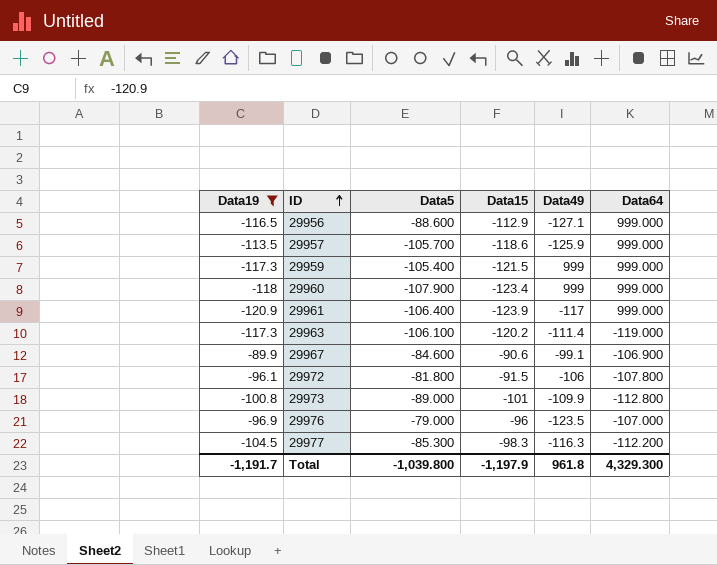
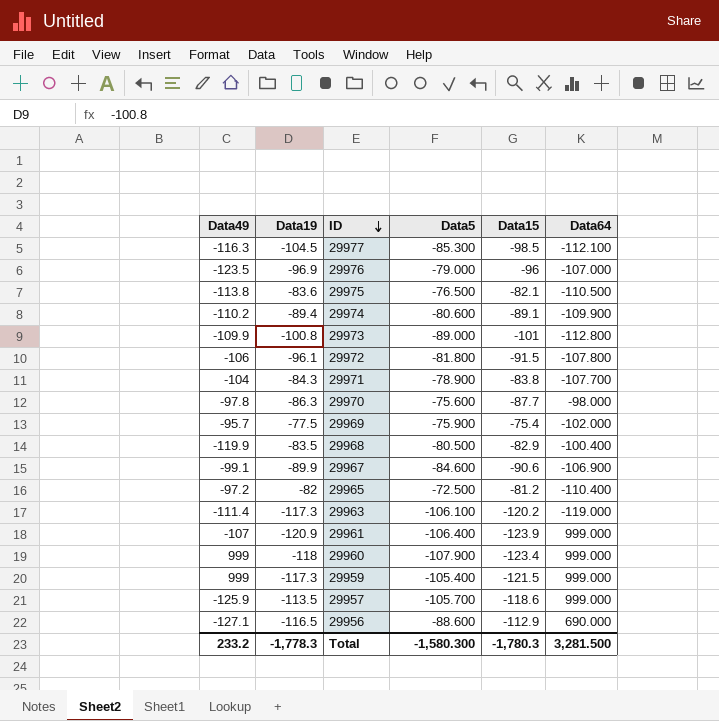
filter: Data19 <= -89.9 -> none
row order: ID ascending -> ID descending
column Data49 | position: 5 -> 1
29977 | Data15: -98.3 -> -98.5
29977 | Data64: -112.200 -> -112.100
29961 | Data49: -117 -> -107
29956 | Data64: 999.000 -> 690.000
Total | Data49: 961.8 -> 233.2
Total | Data19: -1,191.7 -> -1,778.3
Total | Data5: -1,039.800 -> -1,580.300
Total | Data15: -1,197.9 -> -1,780.3
Total | Data64: 4,329.300 -> 3,281.500

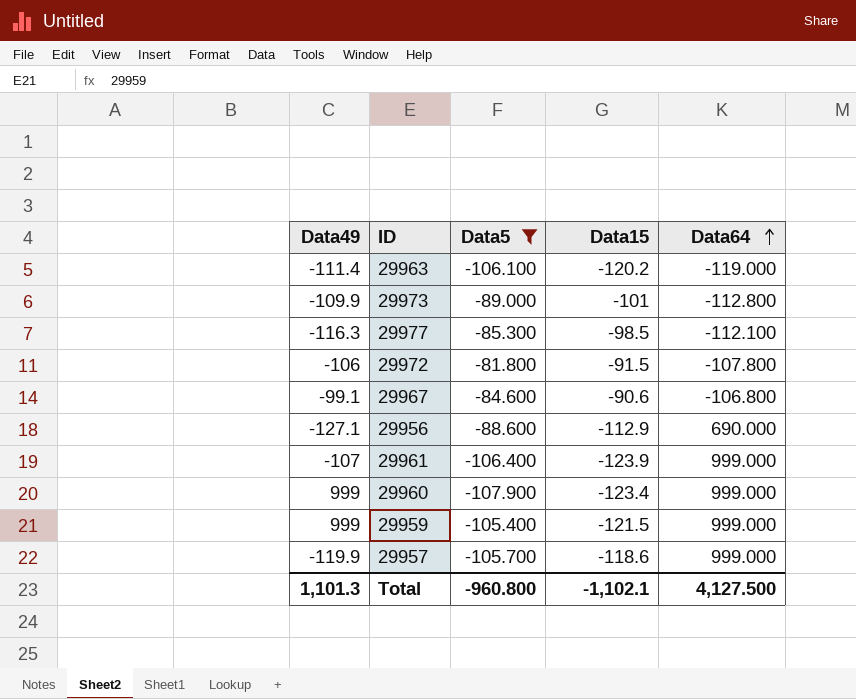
filter: none -> Data5 <= -81.800
row order: ID descending -> Data64 ascending
column Data19 | position: 2 -> none
29967 | Data64: -106.900 -> -106.800
29957 | Data49: -125.9 -> -119.9
Total | Data49: 233.2 -> 1,101.3
Total | Data5: -1,580.300 -> -960.800
Total | Data15: -1,780.3 -> -1,102.1
Total | Data64: 3,281.500 -> 4,127.500

